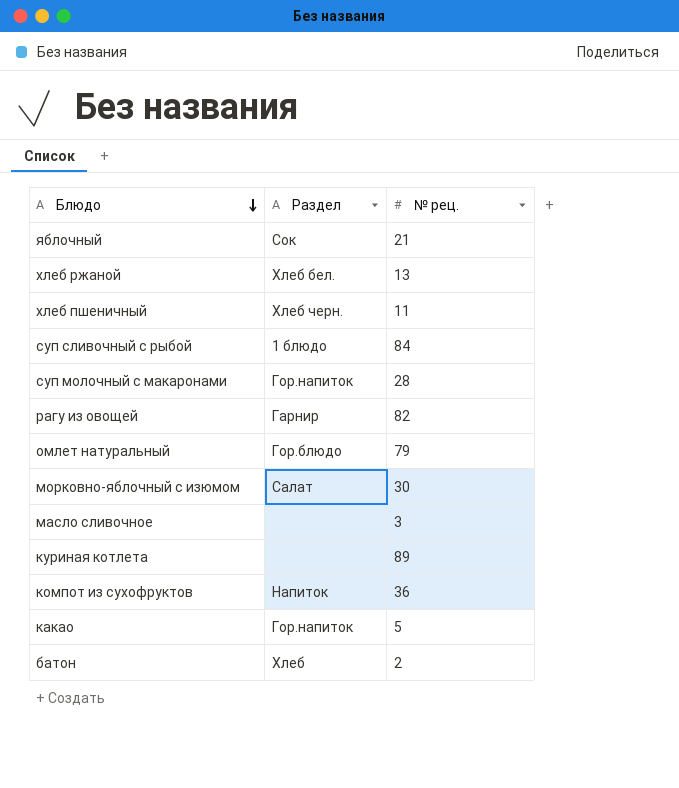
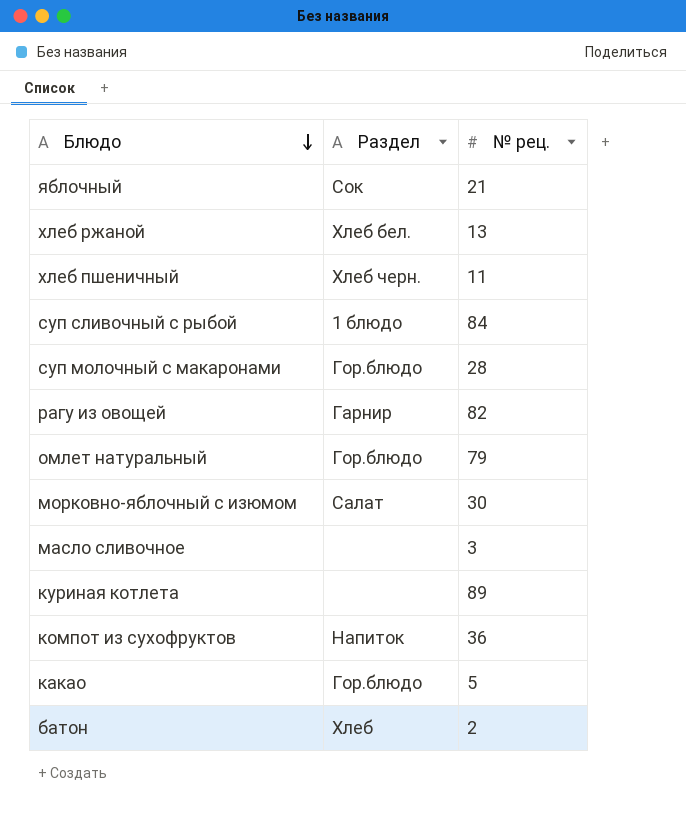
суп молочный с макаронами | Раздел: Гор.напиток -> Гор.блюдо
какао | Раздел: Гор.напиток -> Гор.блюдо

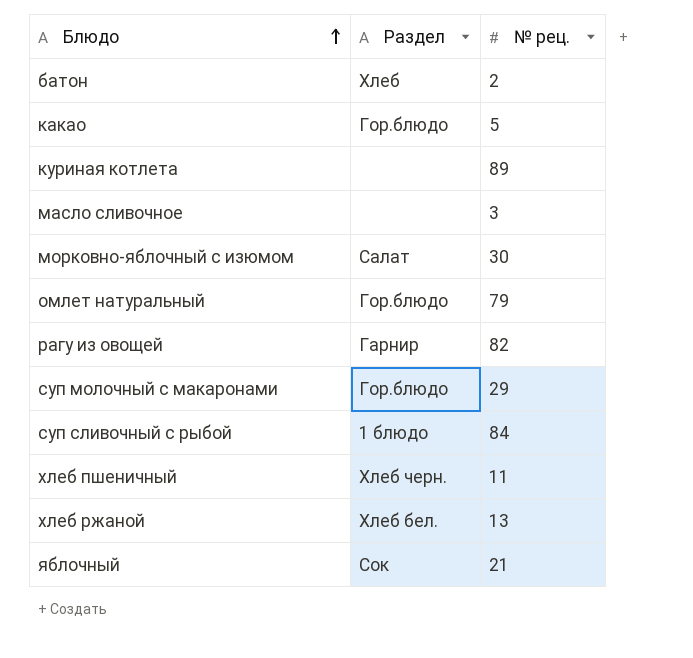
row order: Блюдо descending -> Блюдо ascending
row компот из сухофруктов: Напиток | 36 -> none
суп молочный с макаронами | № рец.: 28 -> 29

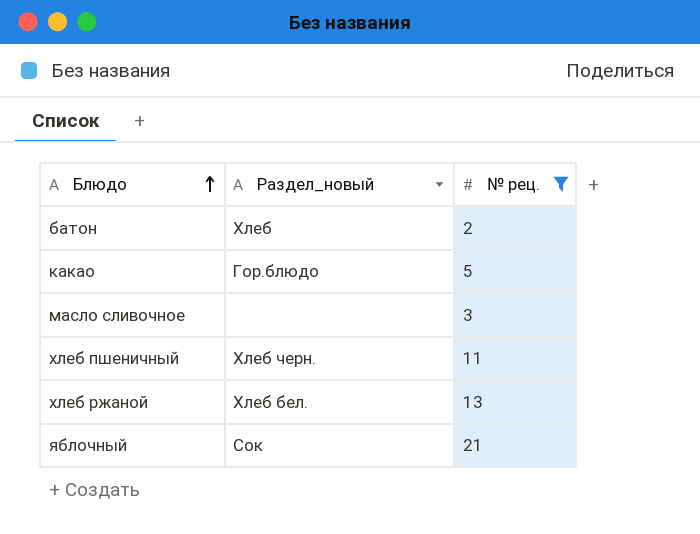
filter: none -> № рец. <= 21
column name: Раздел -> Раздел_новый

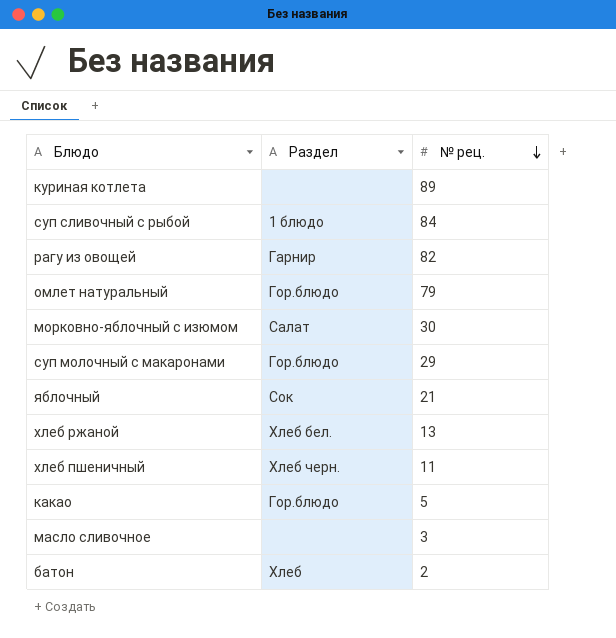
filter: № рец. <= 21 -> none
row order: Блюдо ascending -> № рец. descending
column name: Раздел_новый -> Раздел

